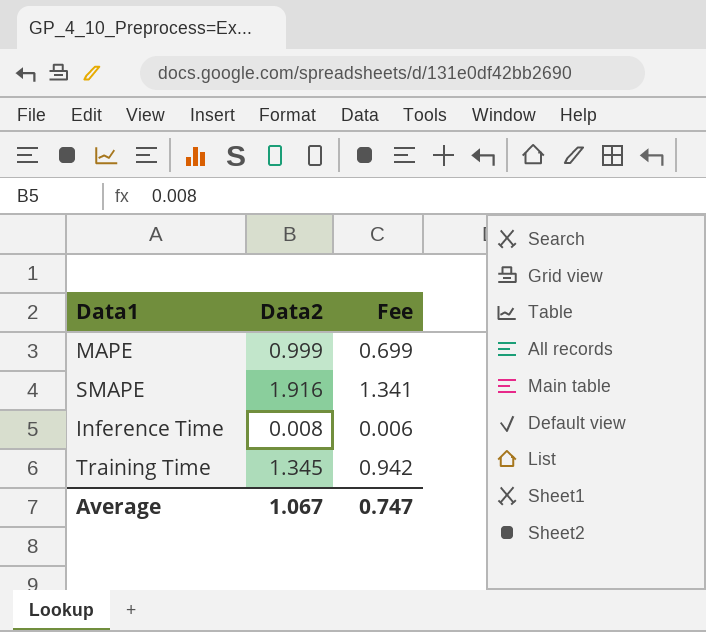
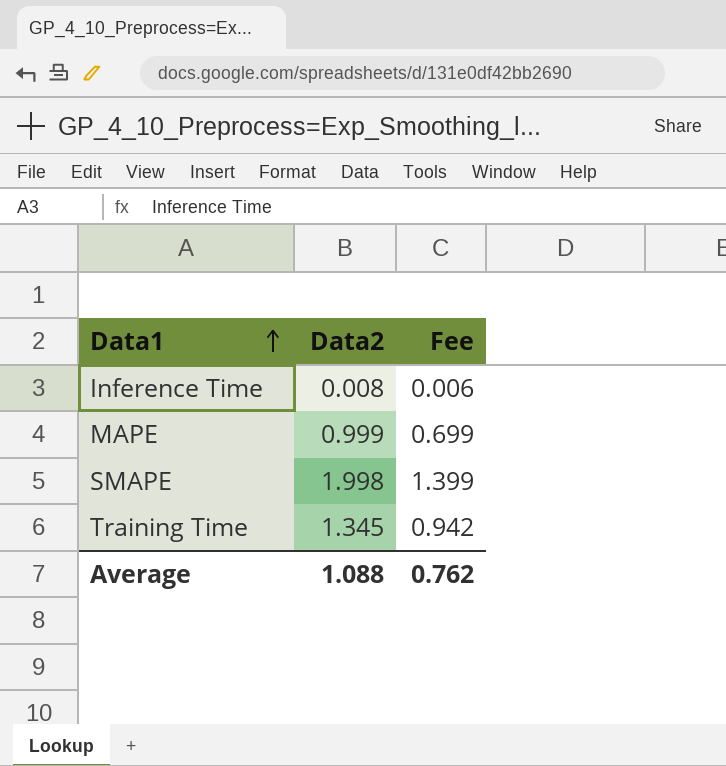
row order: none -> Data1 ascending
SMAPE | Data2: 1.916 -> 1.998
SMAPE | Fee: 1.341 -> 1.399
Average | Data2: 1.067 -> 1.088
Average | Fee: 0.747 -> 0.762

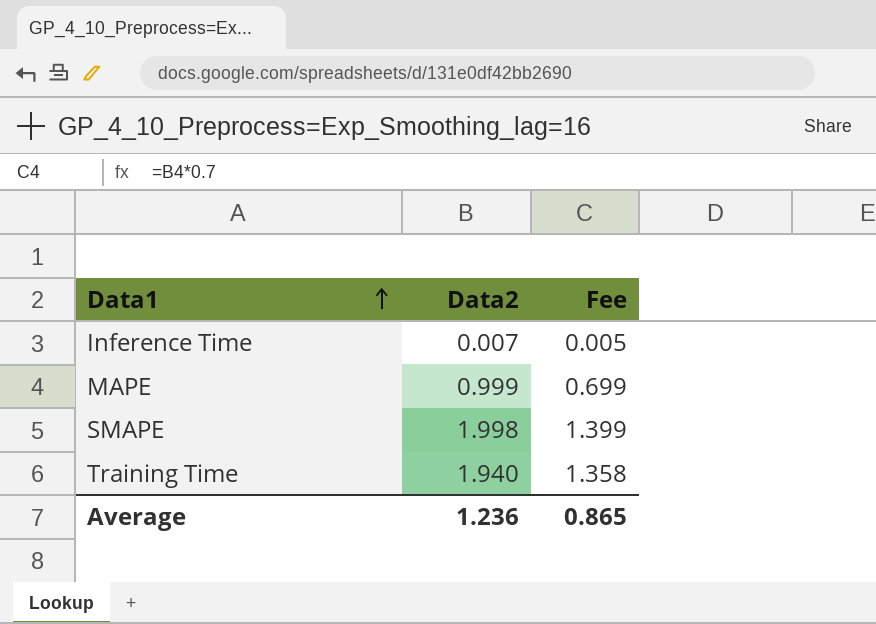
Inference Time | Data2: 0.008 -> 0.007
Inference Time | Fee: 0.006 -> 0.005
Training Time | Data2: 1.345 -> 1.940
Training Time | Fee: 0.942 -> 1.358
Average | Data2: 1.088 -> 1.236
Average | Fee: 0.762 -> 0.865

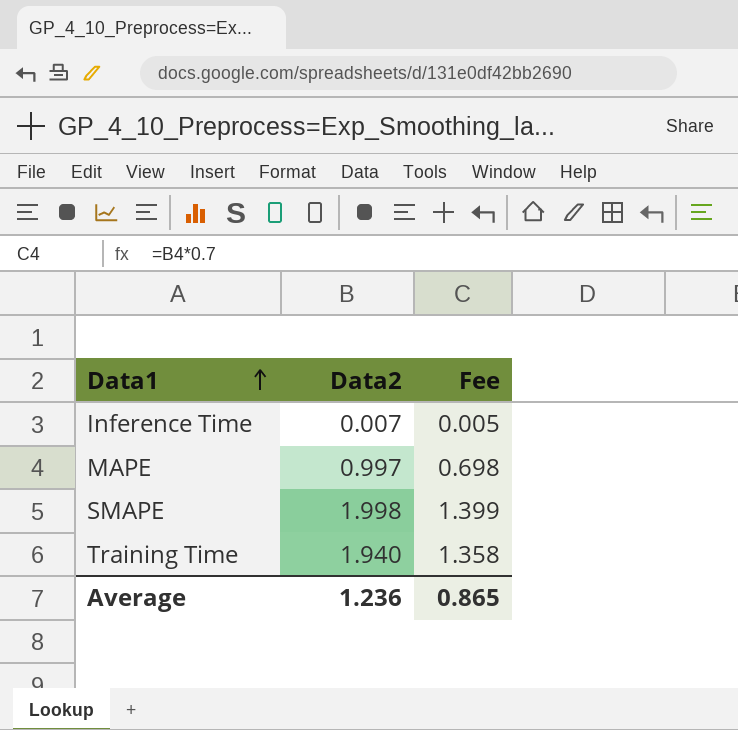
MAPE | Data2: 0.999 -> 0.997
MAPE | Fee: 0.699 -> 0.698

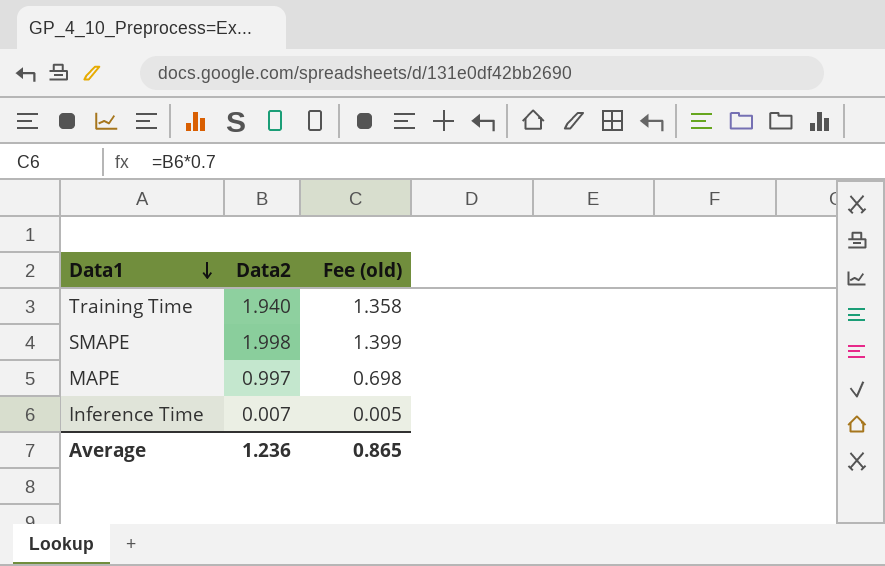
row order: Data1 ascending -> Data1 descending
column name: Fee -> Fee (old)

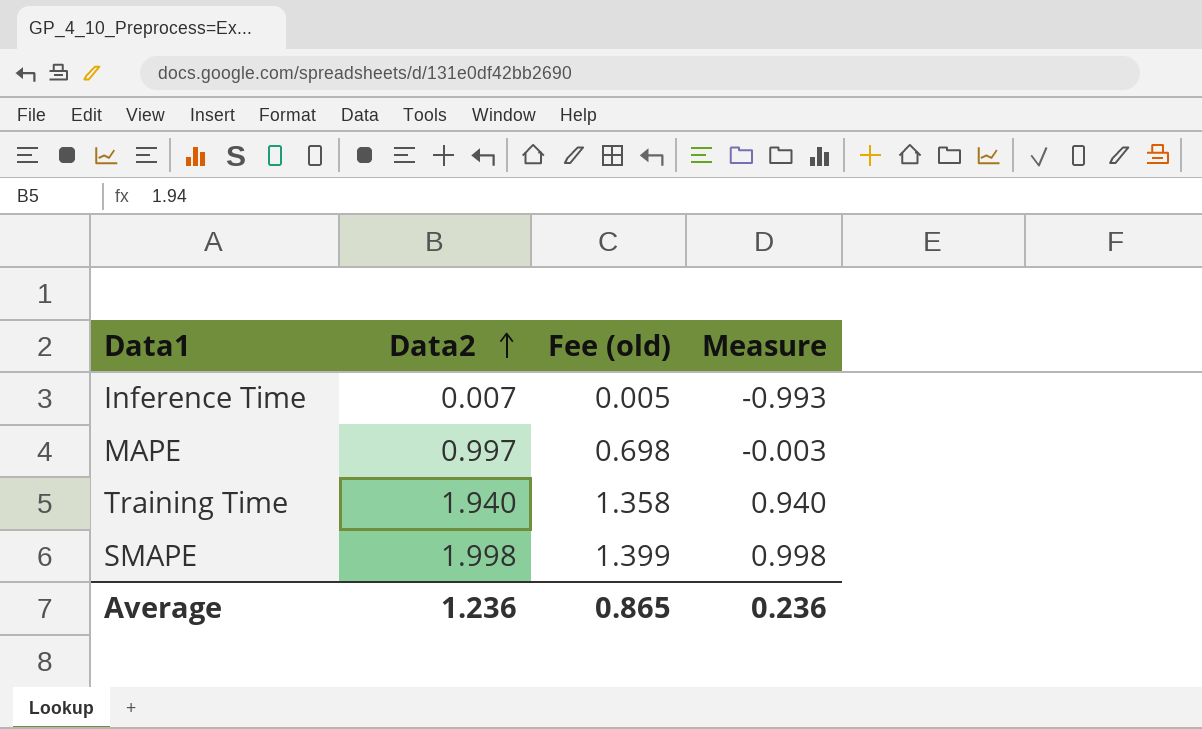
row order: Data1 descending -> Data2 ascending
column Measure | formula: none -> [Data2] - 1

